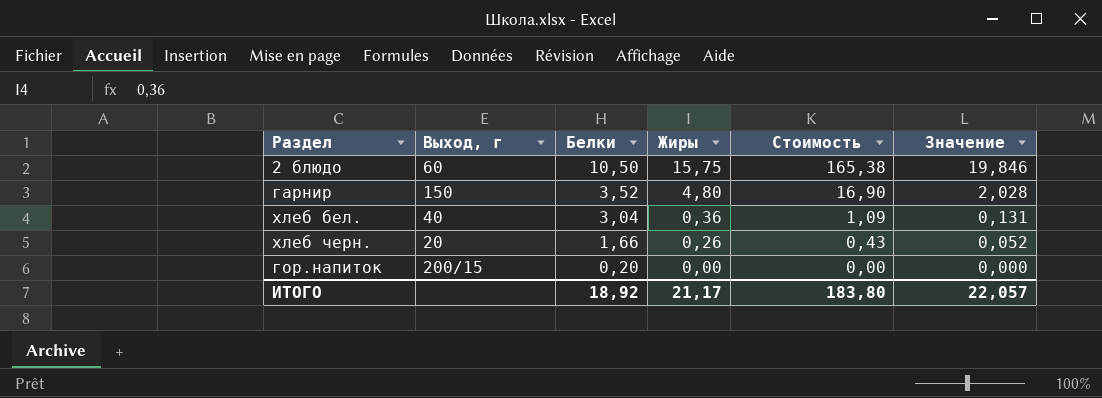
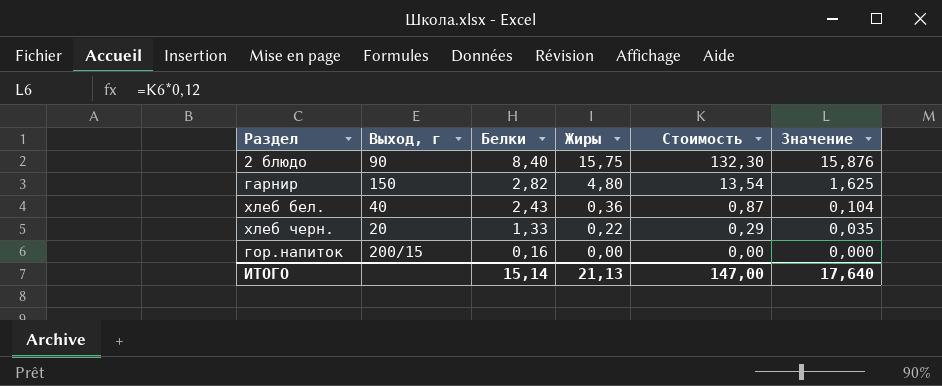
2 блюдо | Выход, г: 60 -> 90
2 блюдо | Белки: 10,50 -> 8,40
2 блюдо | Стоимость: 165,38 -> 132,30
2 блюдо | Значение: 19,846 -> 15,876
гарнир | Белки: 3,52 -> 2,82
гарнир | Стоимость: 16,90 -> 13,54
гарнир | Значение: 2,028 -> 1,625
хлеб бел. | Белки: 3,04 -> 2,43
хлеб бел. | Стоимость: 1,09 -> 0,87
хлеб бел. | Значение: 0,131 -> 0,104
хлеб черн. | Белки: 1,66 -> 1,33
хлеб черн. | Жиры: 0,26 -> 0,22
хлеб черн. | Стоимость: 0,43 -> 0,29
хлеб черн. | Значение: 0,052 -> 0,035
гор.напиток | Белки: 0,20 -> 0,16
ИТОГО | Белки: 18,92 -> 15,14
ИТОГО | Жиры: 21,17 -> 21,13
ИТОГО | Стоимость: 183,80 -> 147,00
ИТОГО | Значение: 22,057 -> 17,640

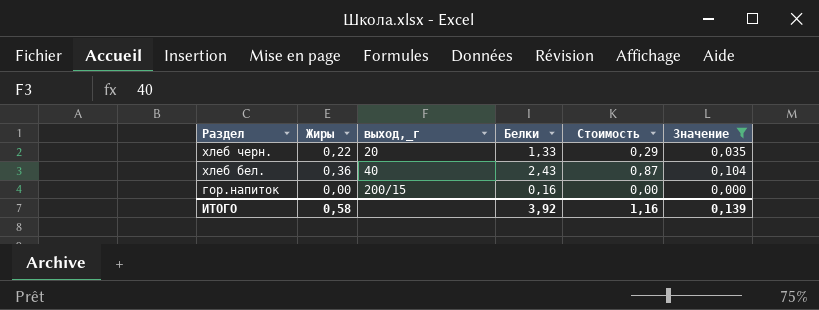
filter: none -> Значение <= 0,104
row order: Белки descending -> Раздел descending
column Жиры | position: 4 -> 2
column name: Выход, г -> выход,_г
ИТОГО | Жиры: 21,13 -> 0,58
ИТОГО | Белки: 15,14 -> 3,92
ИТОГО | Стоимость: 147,00 -> 1,16
ИТОГО | Значение: 17,640 -> 0,139

